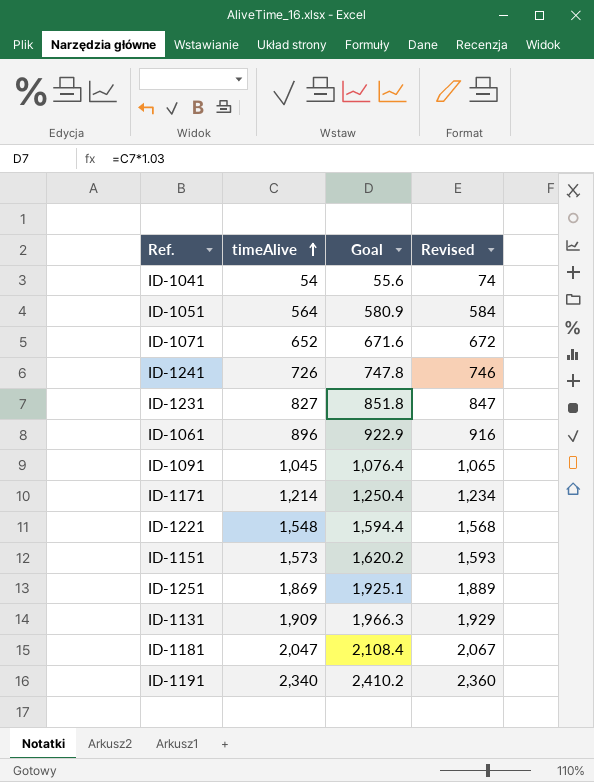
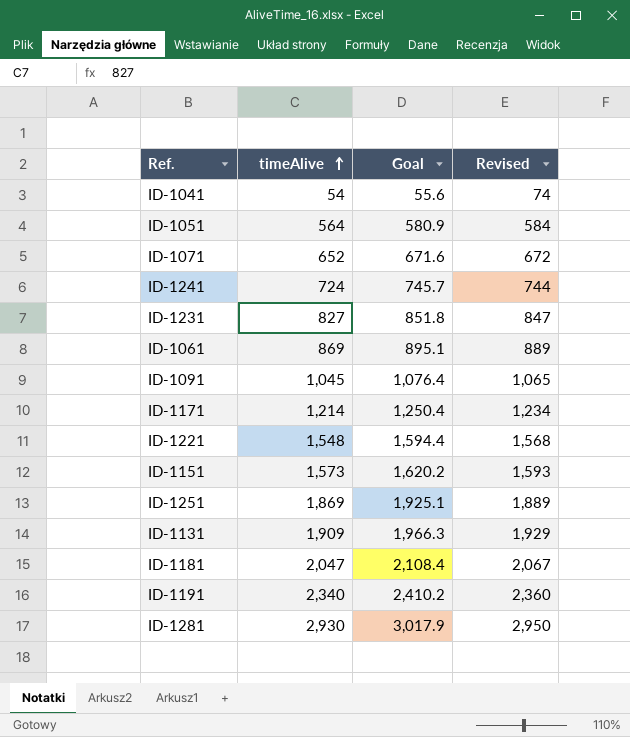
ID-1241 | timeAlive: 726 -> 724
ID-1241 | Goal: 747.8 -> 745.7
ID-1241 | Revised: 746 -> 744
ID-1061 | timeAlive: 896 -> 869
ID-1061 | Goal: 922.9 -> 895.1
ID-1061 | Revised: 916 -> 889
row ID-1281: none -> 2,930 | 3,017.9 | 2,950

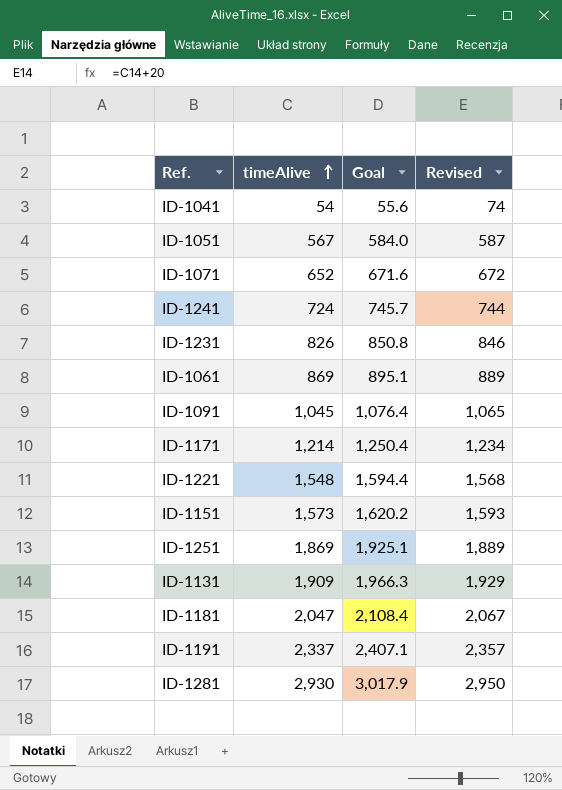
ID-1051 | timeAlive: 564 -> 567
ID-1051 | Goal: 580.9 -> 584.0
ID-1051 | Revised: 584 -> 587
ID-1231 | timeAlive: 827 -> 826
ID-1231 | Goal: 851.8 -> 850.8
ID-1231 | Revised: 847 -> 846
ID-1191 | timeAlive: 2,340 -> 2,337
ID-1191 | Goal: 2,410.2 -> 2,407.1
ID-1191 | Revised: 2,360 -> 2,357

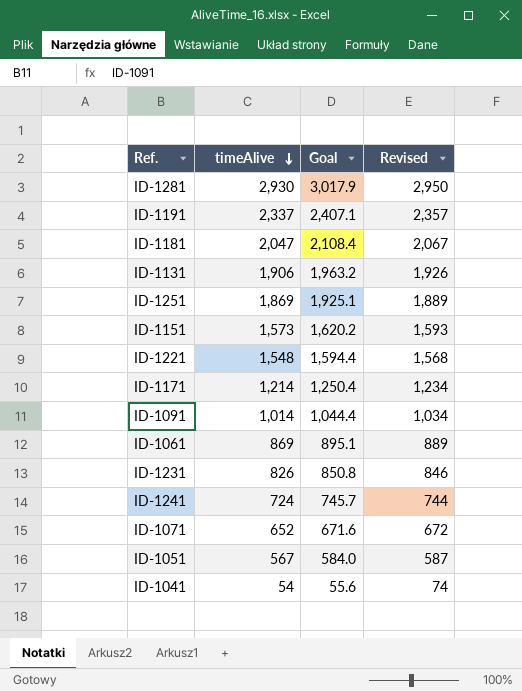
row order: timeAlive ascending -> timeAlive descending
ID-1131 | timeAlive: 1,909 -> 1,906
ID-1131 | Goal: 1,966.3 -> 1,963.2
ID-1131 | Revised: 1,929 -> 1,926
ID-1091 | timeAlive: 1,045 -> 1,014
ID-1091 | Goal: 1,076.4 -> 1,044.4
ID-1091 | Revised: 1,065 -> 1,034

